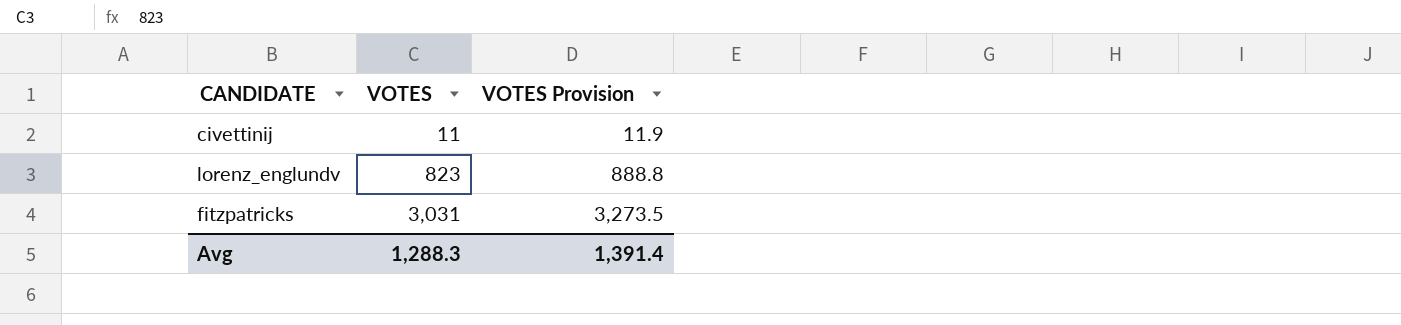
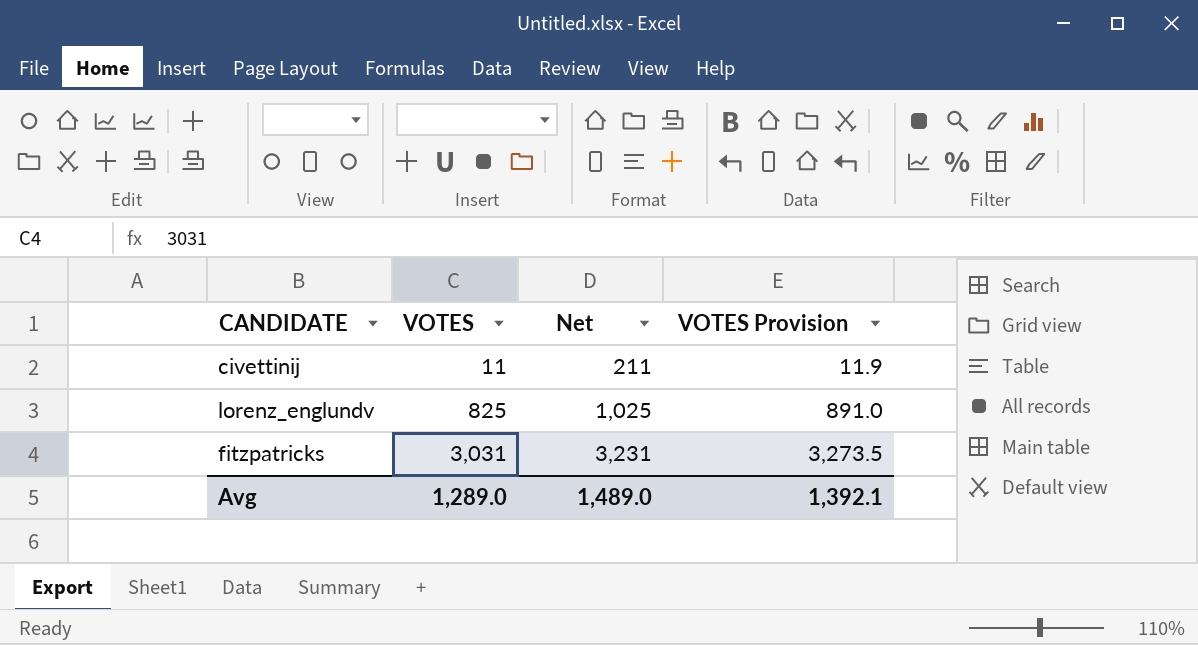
column Net | formula: none -> [VOTES] + 200
lorenz_englundv | VOTES: 823 -> 825
lorenz_englundv | VOTES Provision: 888.8 -> 891.0
Avg | VOTES: 1,288.3 -> 1,289.0
Avg | VOTES Provision: 1,391.4 -> 1,392.1

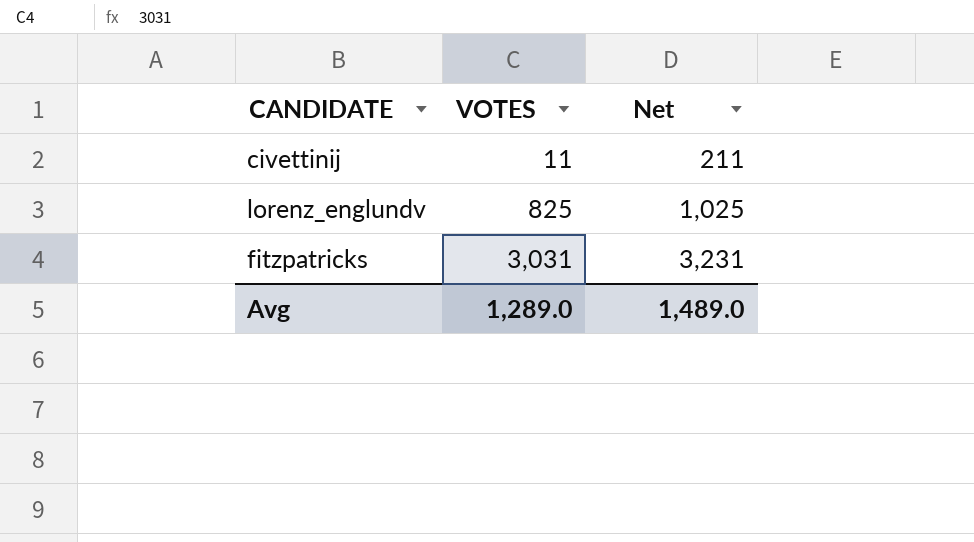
column VOTES Provision | formula: [VOTES] * 1.08 -> none

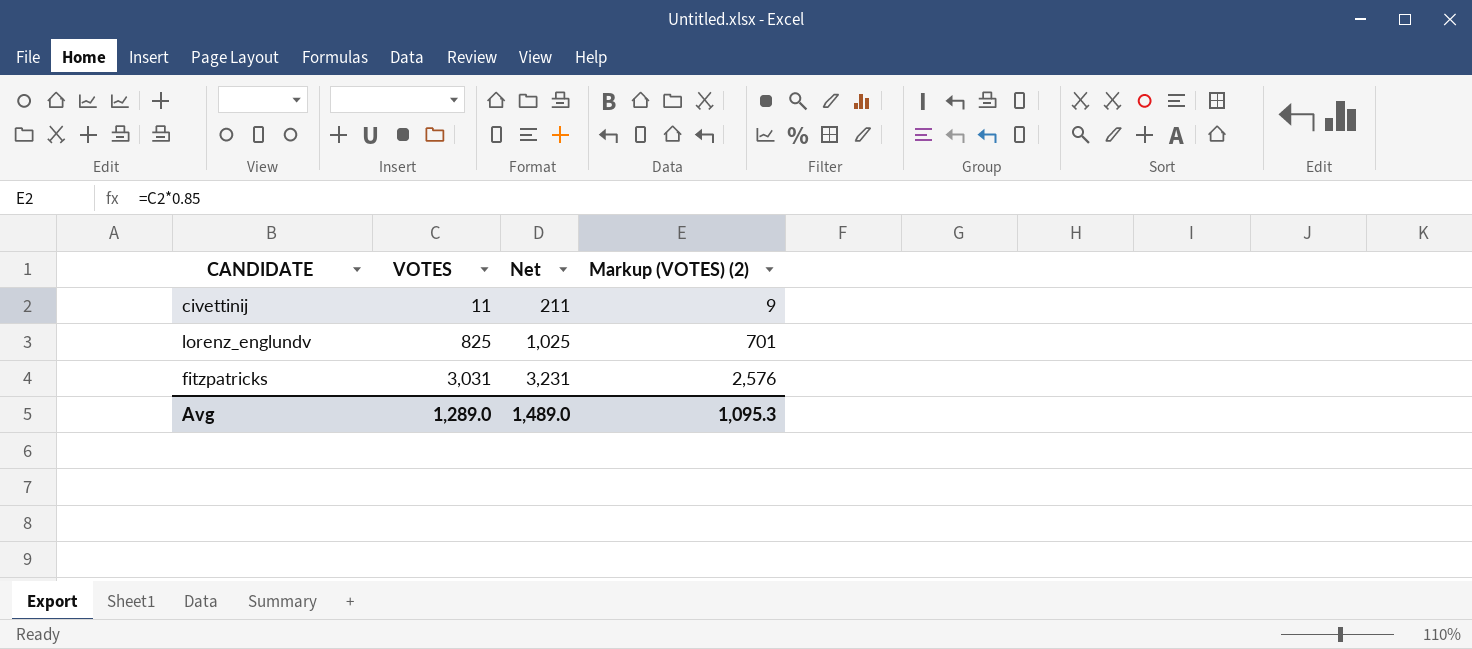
column Markup (VOTES) (2) | formula: none -> [VOTES] * 0.85

